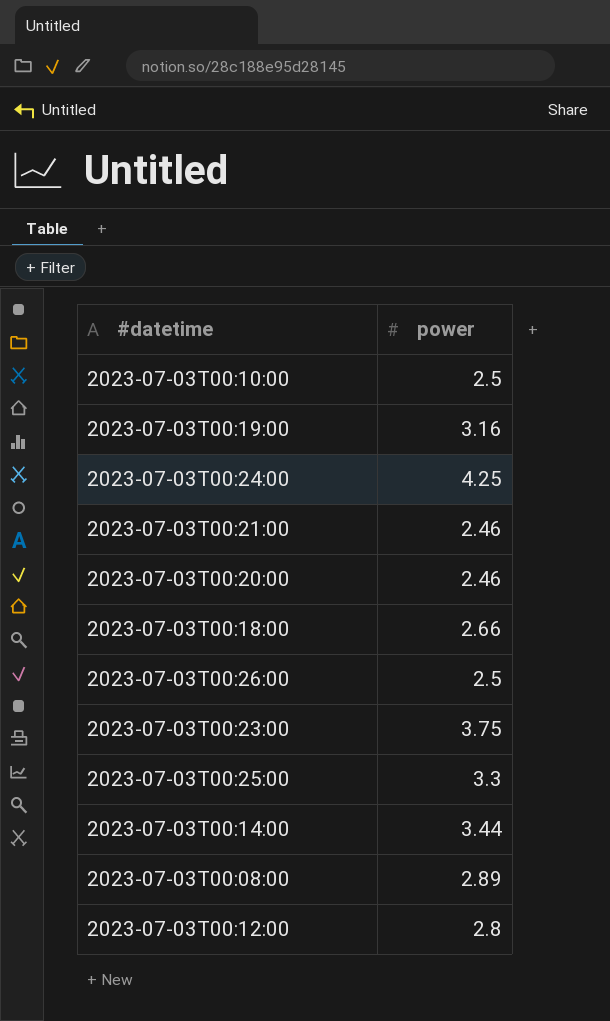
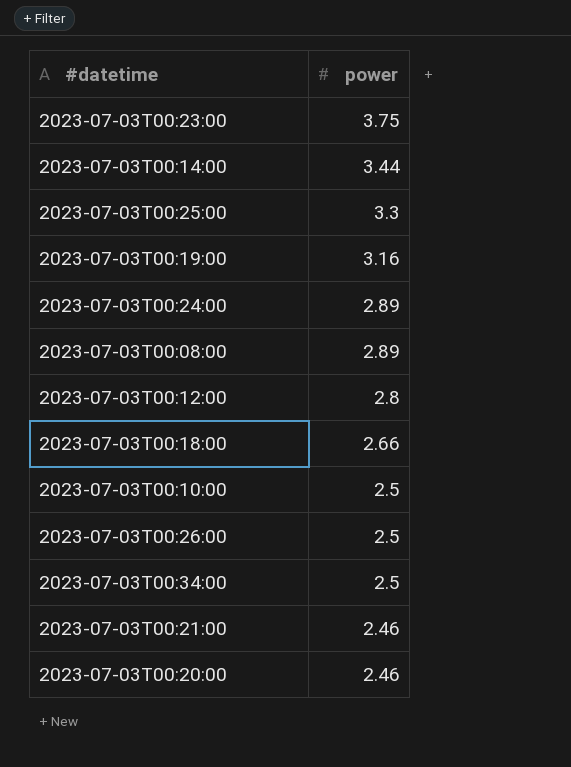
row order: none -> power descending
2023-07-03T00:24:00 | power: 4.25 -> 2.89
row 2023-07-03T00:34:00: none -> 2.5

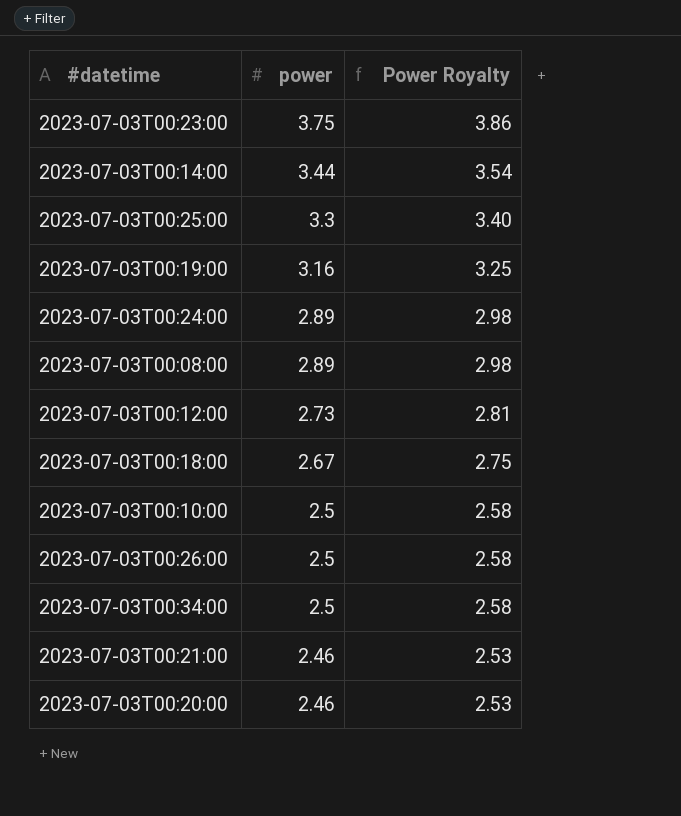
column Power Royalty | formula: none -> [power] * 1.03
2023-07-03T00:12:00 | power: 2.8 -> 2.73
2023-07-03T00:18:00 | power: 2.66 -> 2.67

